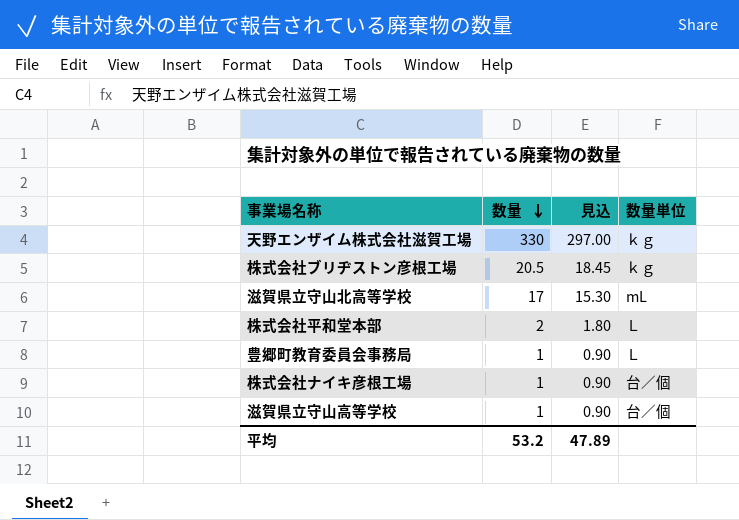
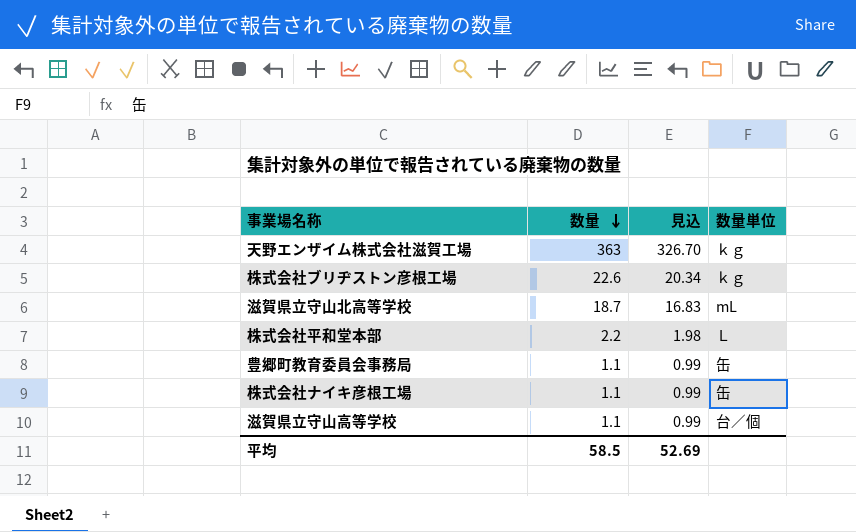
天野エンザイム株式会社滋賀工場 | 数量: 330 -> 363
天野エンザイム株式会社滋賀工場 | 見込: 297.00 -> 326.70
株式会社ブリヂストン彦根工場 | 数量: 20.5 -> 22.6
株式会社ブリヂストン彦根工場 | 見込: 18.45 -> 20.34
滋賀県立守山北高等学校 | 数量: 17 -> 18.7
滋賀県立守山北高等学校 | 見込: 15.30 -> 16.83
株式会社平和堂本部 | 数量: 2 -> 2.2
株式会社平和堂本部 | 見込: 1.80 -> 1.98
豊郷町教育委員会事務局 | 数量: 1 -> 1.1
豊郷町教育委員会事務局 | 見込: 0.90 -> 0.99
豊郷町教育委員会事務局 | 数量単位: Ｌ -> 缶
株式会社ナイキ彦根工場 | 数量: 1 -> 1.1
株式会社ナイキ彦根工場 | 見込: 0.90 -> 0.99
株式会社ナイキ彦根工場 | 数量単位: 台／個 -> 缶
滋賀県立守山高等学校 | 数量: 1 -> 1.1
滋賀県立守山高等学校 | 見込: 0.90 -> 0.99
平均 | 数量: 53.2 -> 58.5
平均 | 見込: 47.89 -> 52.69

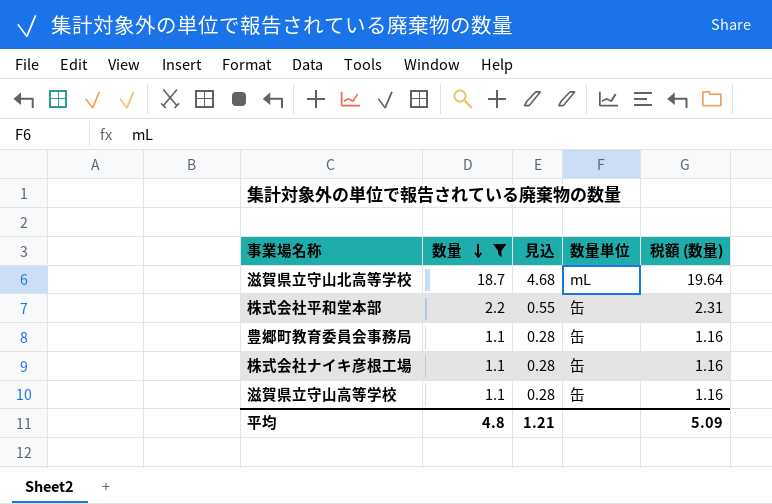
filter: none -> 数量 <= 18.7
column 見込 | formula: [数量] * 0.9 -> [数量] * 0.25
column 税額 (数量) | formula: none -> [数量] * 1.05
株式会社平和堂本部 | 数量単位: Ｌ -> 缶
滋賀県立守山高等学校 | 数量単位: 台／個 -> 缶
平均 | 数量: 58.5 -> 4.8
平均 | 見込: 52.69 -> 1.21

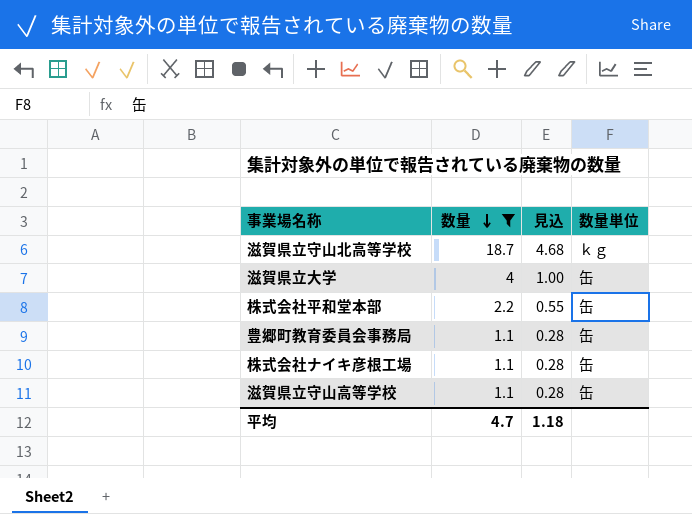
column 税額 (数量) | formula: [数量] * 1.05 -> none
滋賀県立守山北高等学校 | 数量単位: mL -> ｋｇ
row 滋賀県立大学: none -> 4 | 1.00 | 缶
平均 | 数量: 4.8 -> 4.7
平均 | 見込: 1.21 -> 1.18

